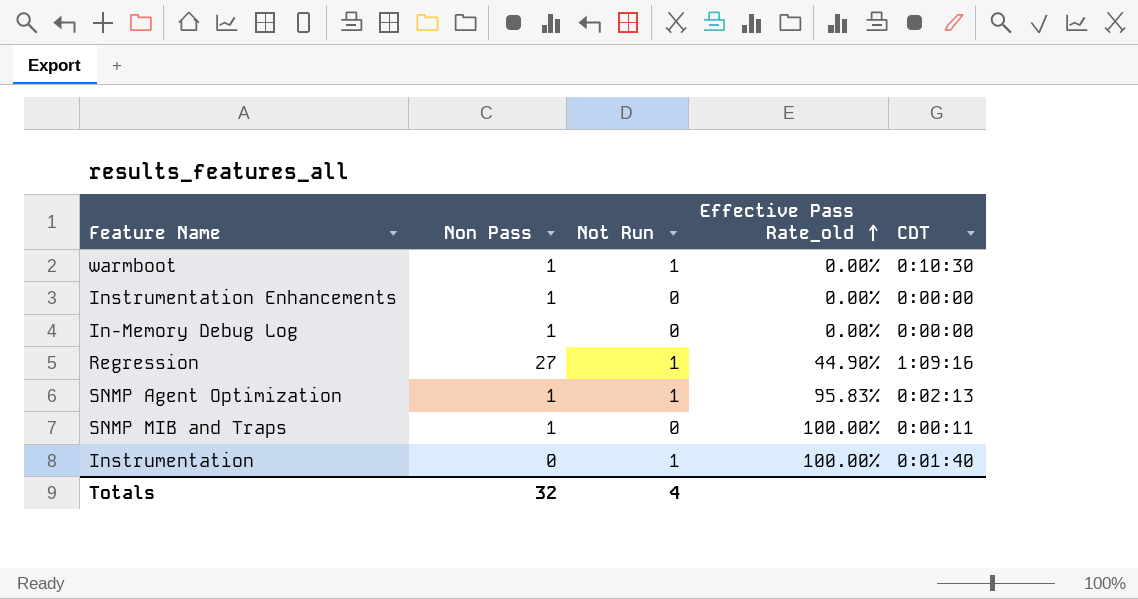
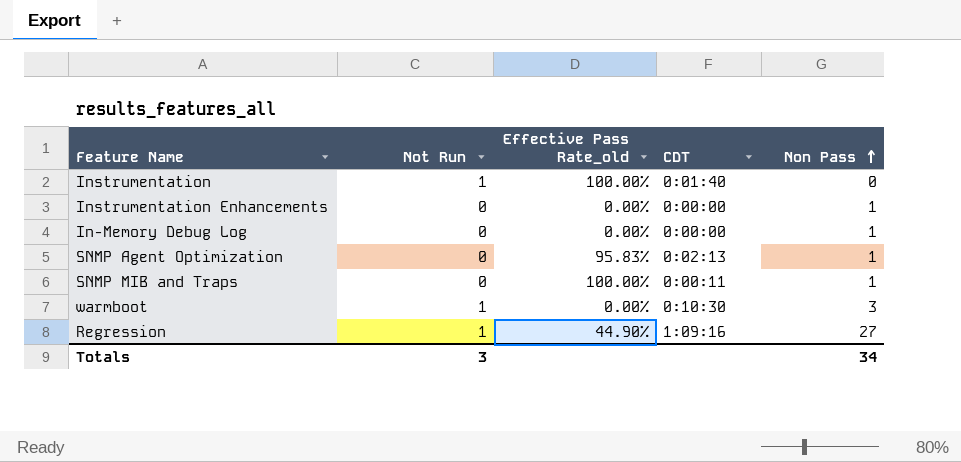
row order: Effective Pass Rate_old ascending -> Non Pass ascending
column Non Pass | position: 2 -> 5
SNMP Agent Optimization | Not Run: 1 -> 0
warmboot | Non Pass: 1 -> 3
Totals | Not Run: 4 -> 3
Totals | Non Pass: 32 -> 34

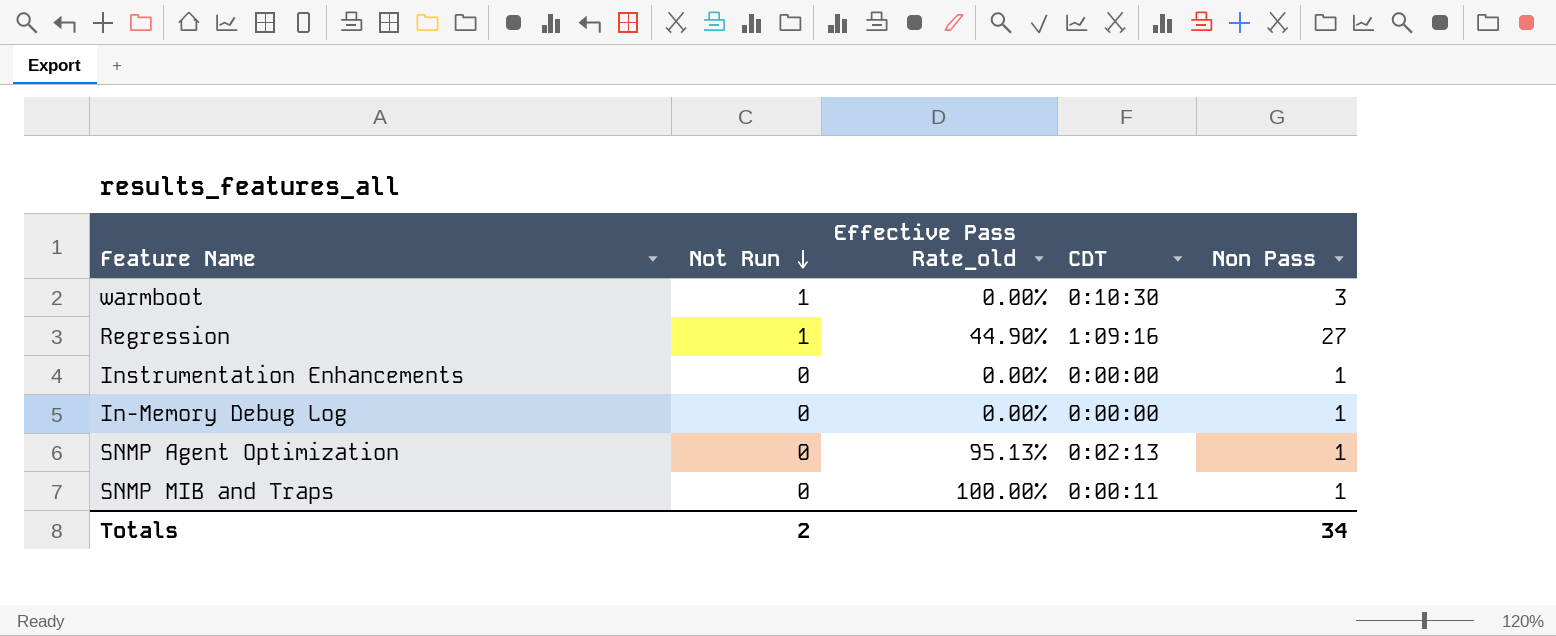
row order: Non Pass ascending -> Not Run descending
row Instrumentation: 1 | 100.00% | 0:01:40 | 0 -> none
SNMP Agent Optimization | Effective Pass Rate_old: 95.83% -> 95.13%
Totals | Not Run: 3 -> 2

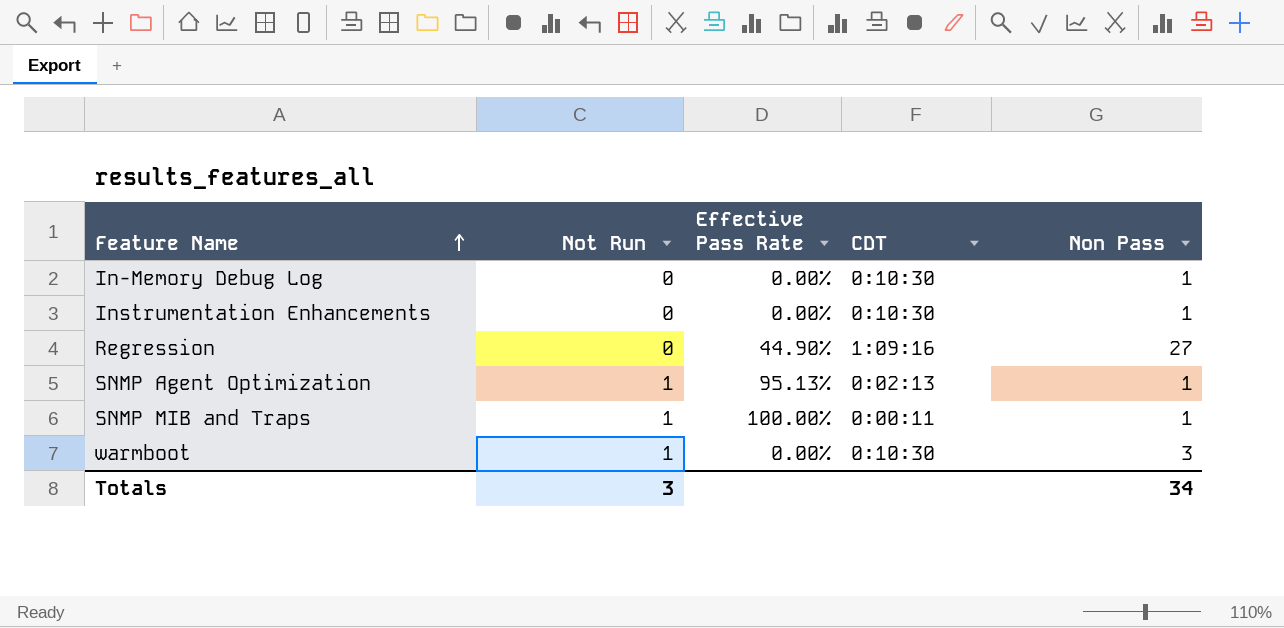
row order: Not Run descending -> Feature Name ascending
column name: Effective Pass Rate_old -> Effective Pass Rate
In-Memory Debug Log | CDT: 0:00:00 -> 0:10:30
Instrumentation Enhancements | CDT: 0:00:00 -> 0:10:30
Regression | Not Run: 1 -> 0
SNMP Agent Optimization | Not Run: 0 -> 1
SNMP MIB and Traps | Not Run: 0 -> 1
Totals | Not Run: 2 -> 3

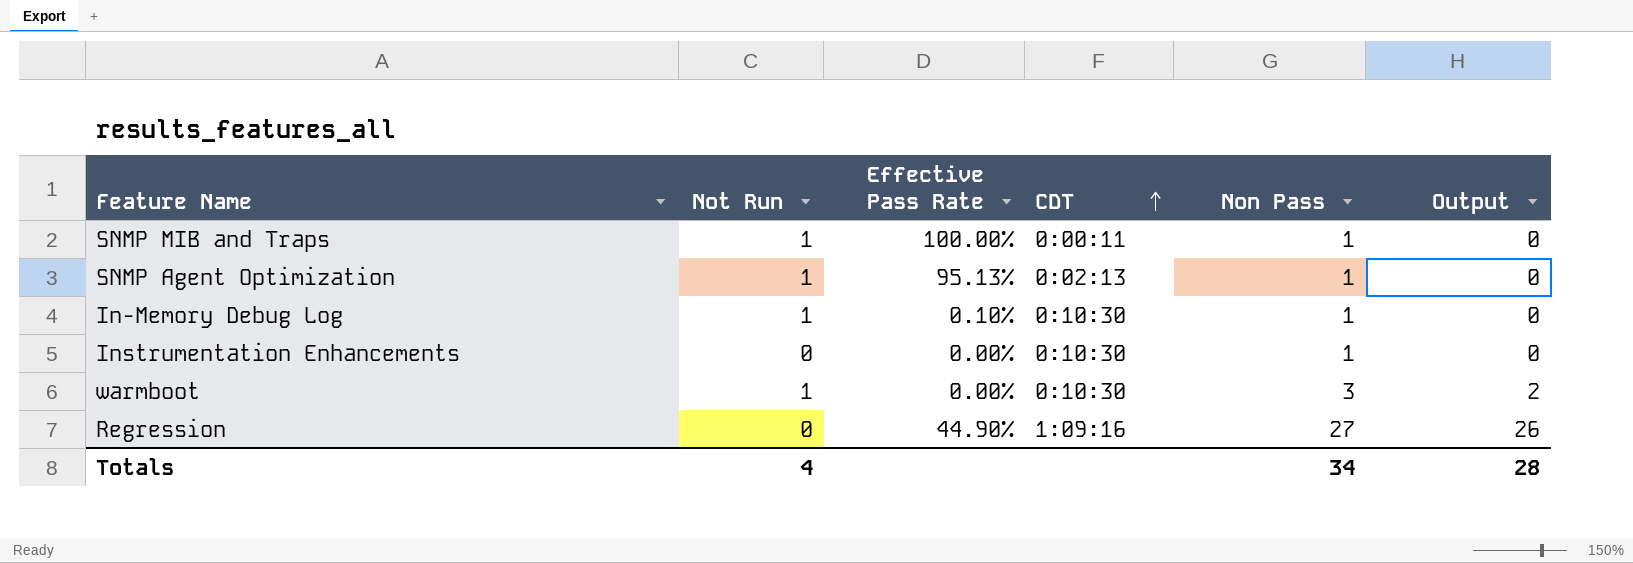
row order: Feature Name ascending -> CDT ascending
column Output | formula: none -> [Non Pass] - 1
In-Memory Debug Log | Not Run: 0 -> 1
In-Memory Debug Log | Effective Pass Rate: 0.00% -> 0.10%
Totals | Not Run: 3 -> 4

